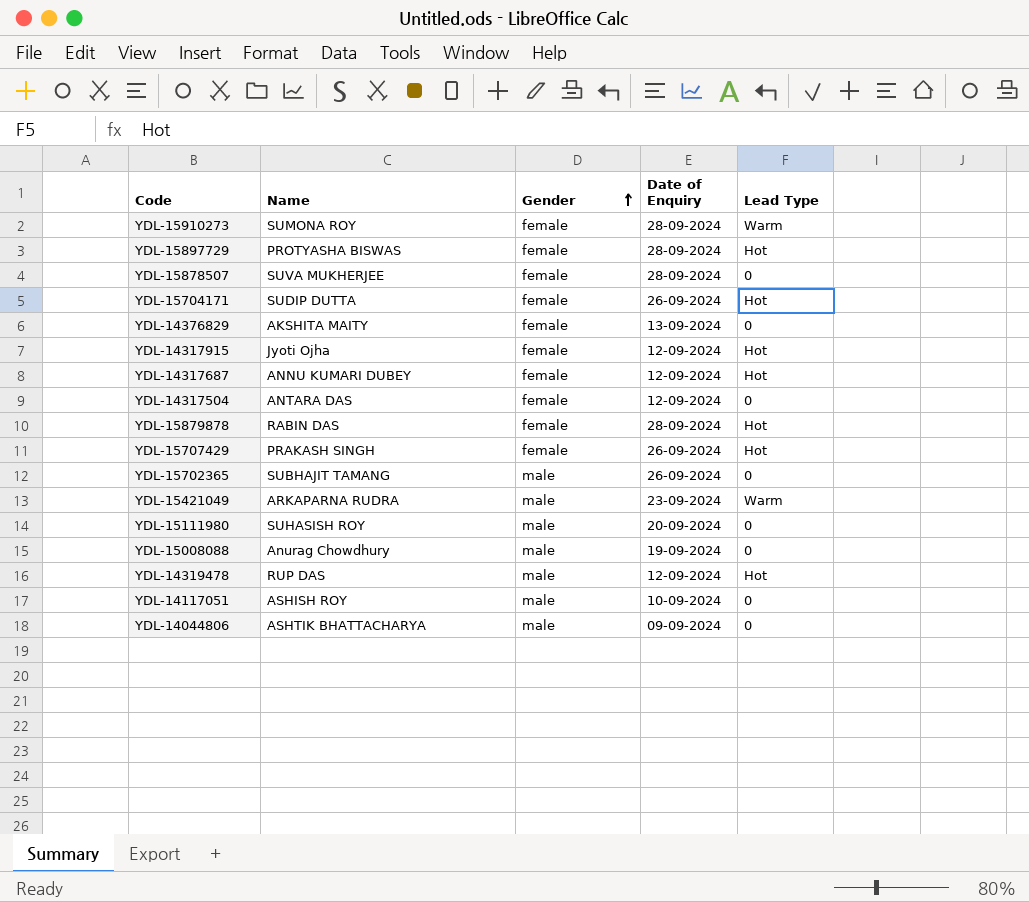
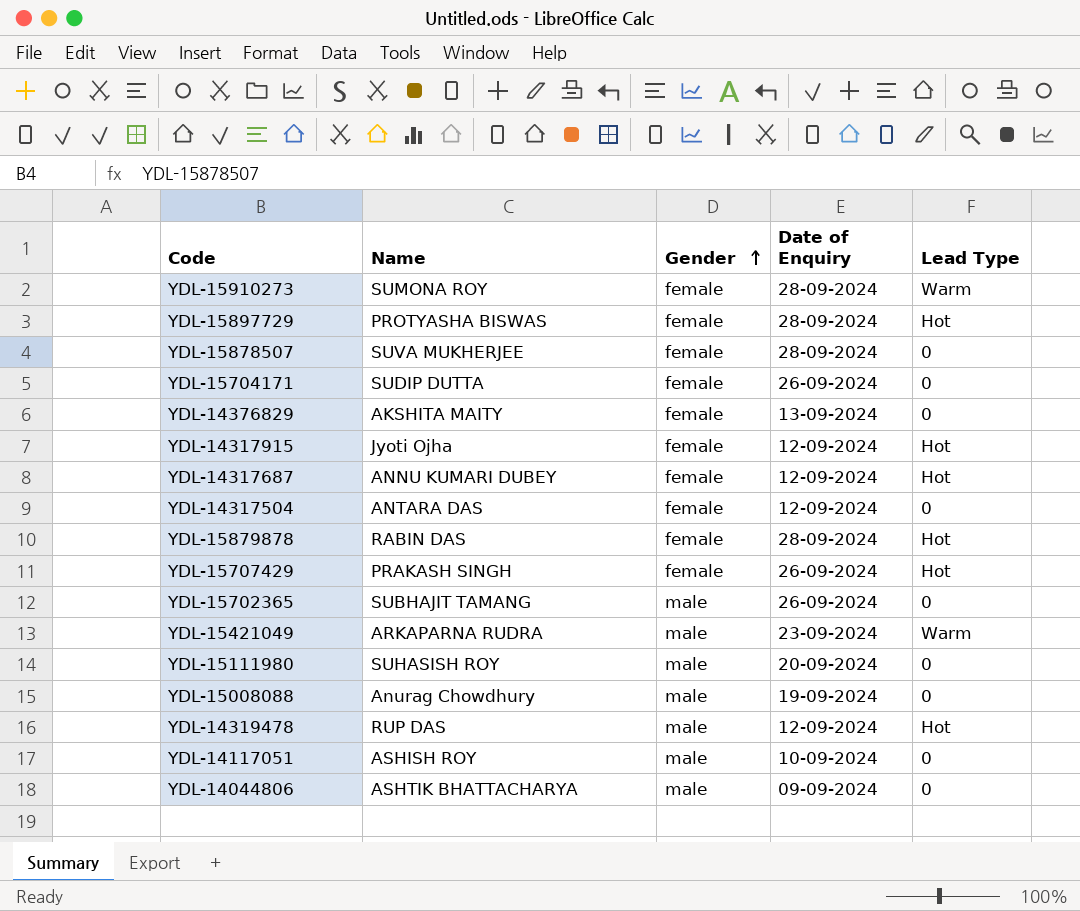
YDL-15704171 | Lead Type: Hot -> 0

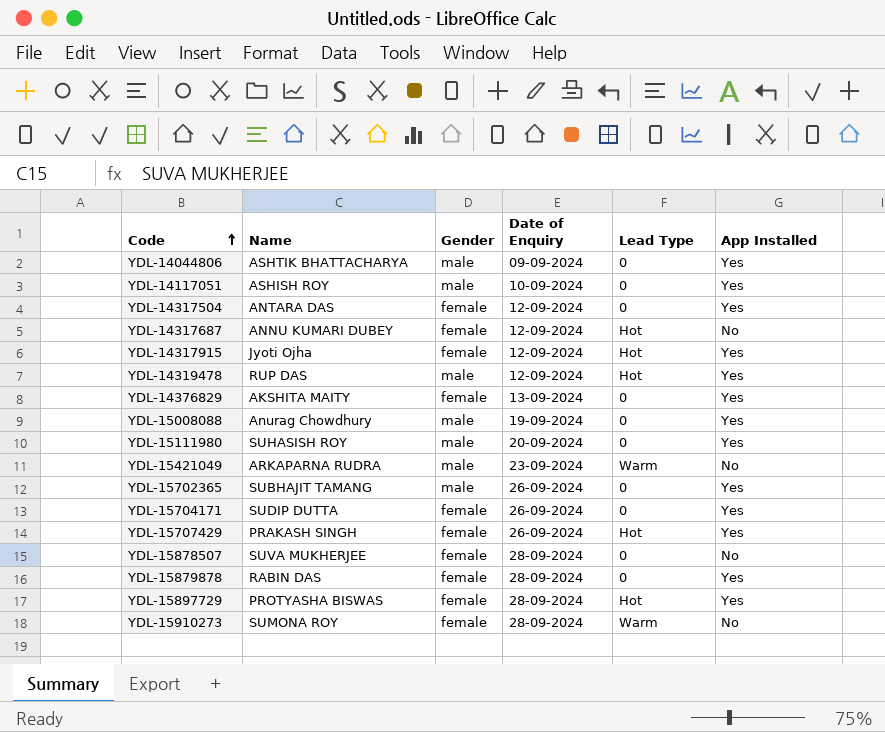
row order: Gender ascending -> Code ascending
column App Installed | position: none -> 6
YDL-15879878 | Lead Type: Hot -> 0

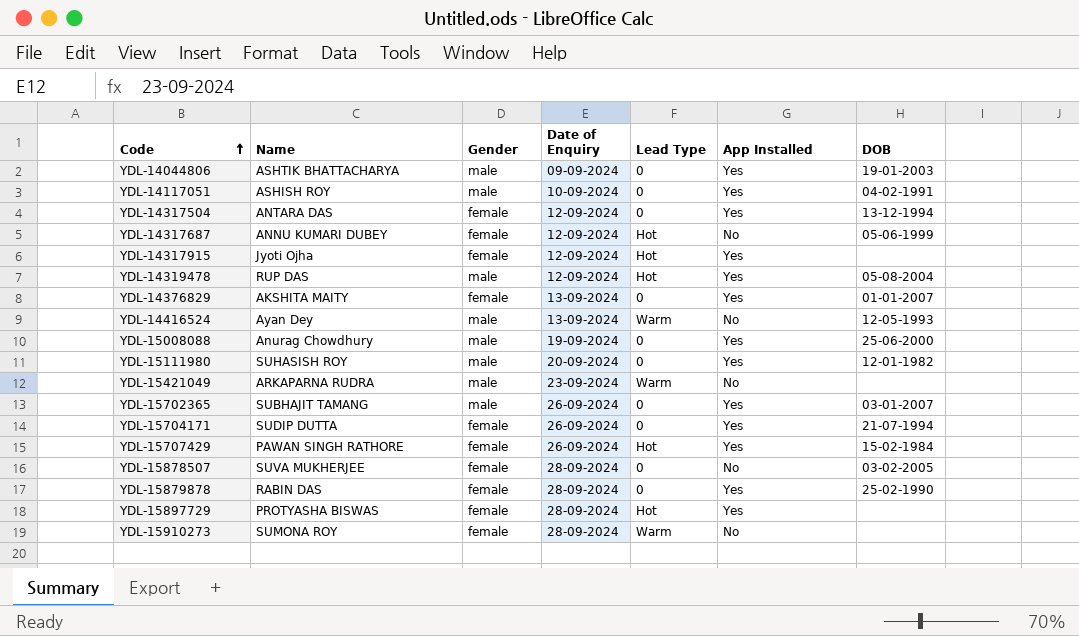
column DOB | position: none -> 7
row YDL-14416524: none -> Ayan Dey | male | 13-09-2024 | Warm | No | 12-05-1993
YDL-15707429 | Name: PRAKASH SINGH -> PAWAN SINGH RATHORE

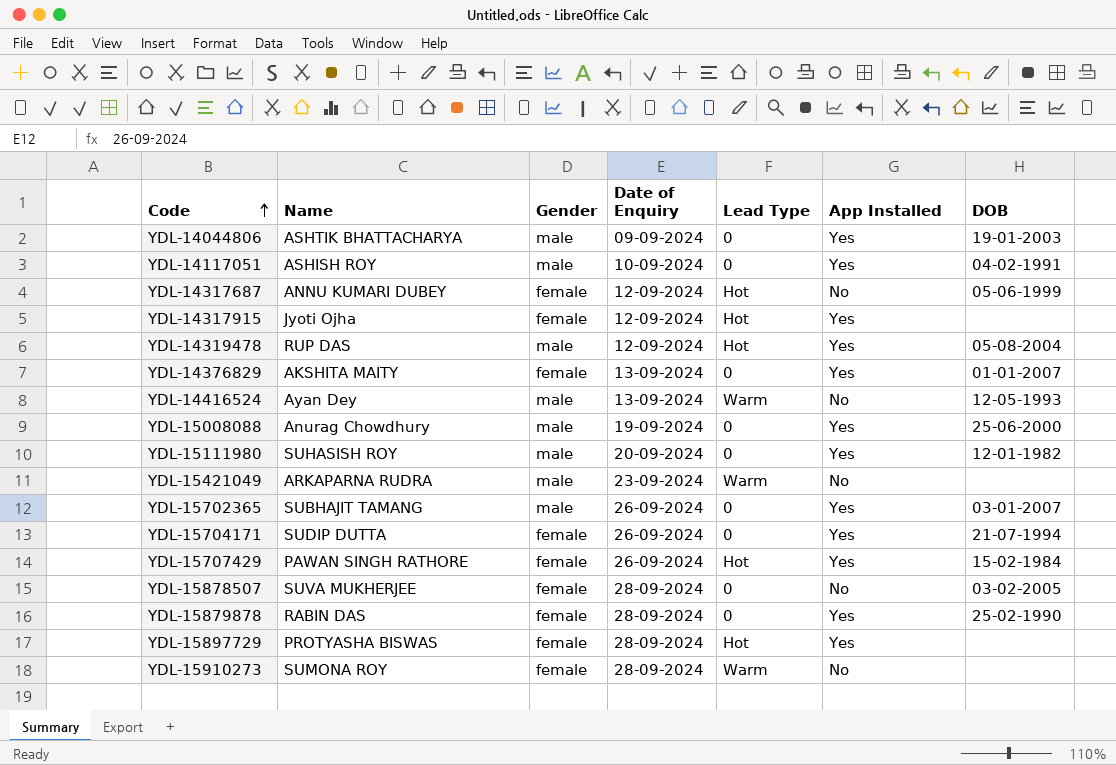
row YDL-14317504: ANTARA DAS | female | 12-09-2024 | 0 | Yes | 13-12-1994 -> none

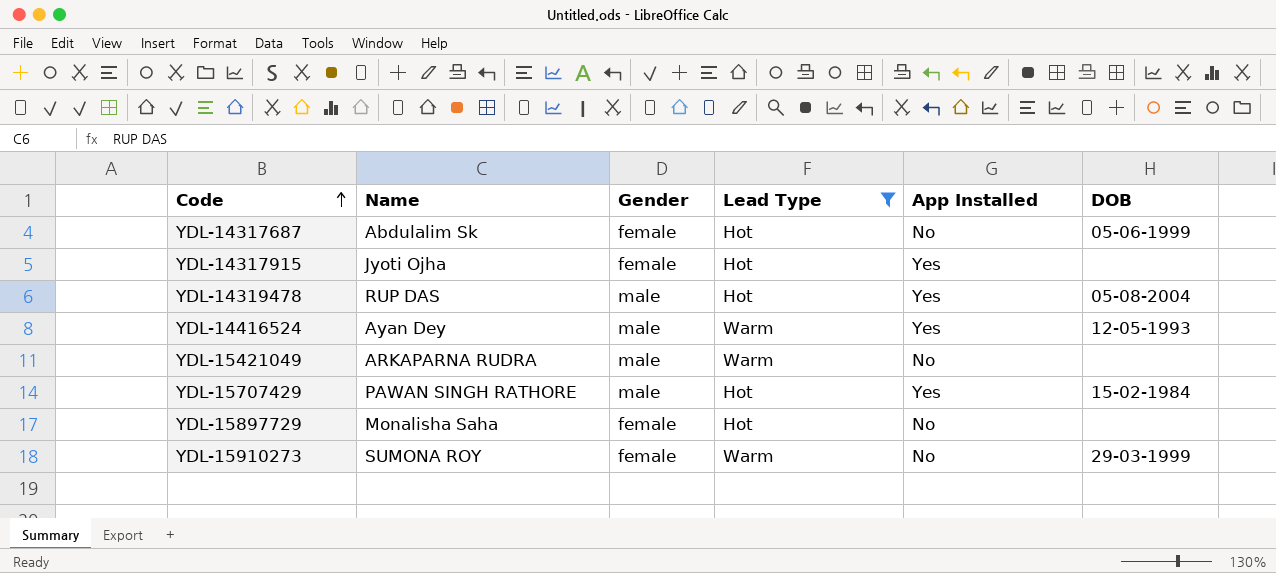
filter: none -> Lead Type != 0
column Date of Enquiry | position: 4 -> none
YDL-14317687 | Name: ANNU KUMARI DUBEY -> Abdulalim Sk
YDL-14416524 | App Installed: No -> Yes
YDL-15707429 | Gender: female -> male
YDL-15897729 | Name: PROTYASHA BISWAS -> Monalisha Saha
YDL-15897729 | App Installed: Yes -> No
YDL-15910273 | DOB: none -> 29-03-1999

